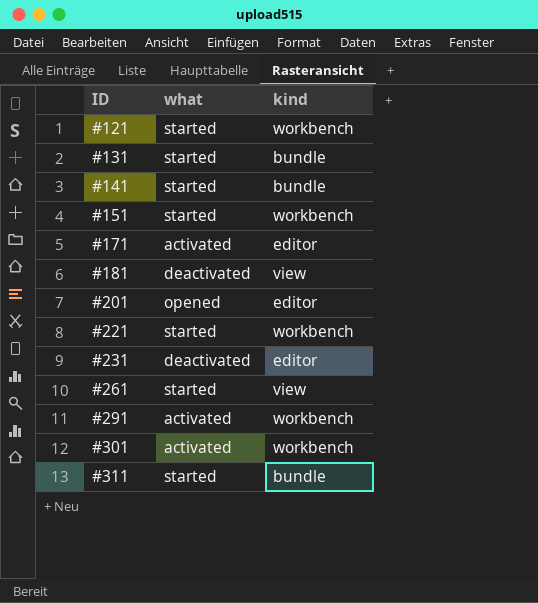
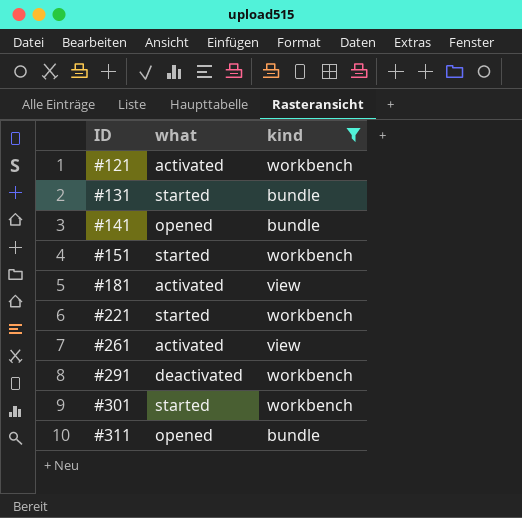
filter: none -> kind != editor
#121 | what: started -> activated
#141 | what: started -> opened
#181 | what: deactivated -> activated
#261 | what: started -> activated
#291 | what: activated -> deactivated
#301 | what: activated -> started
#311 | what: started -> opened

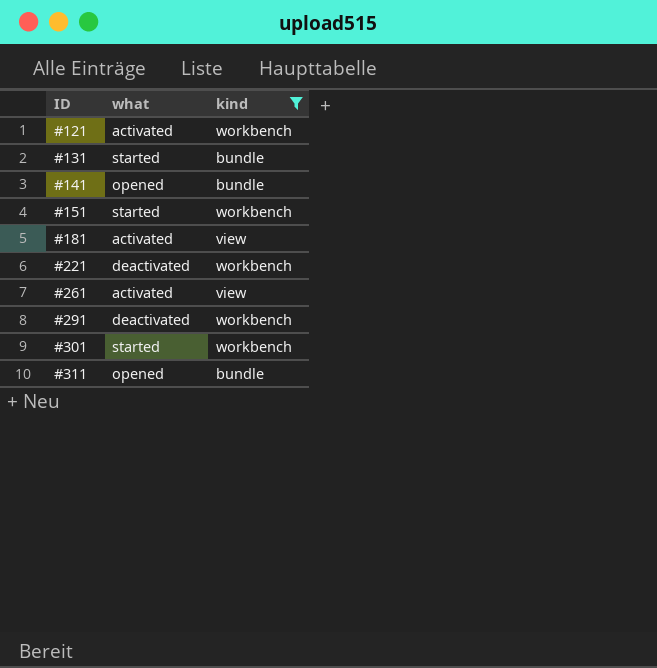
#221 | what: started -> deactivated

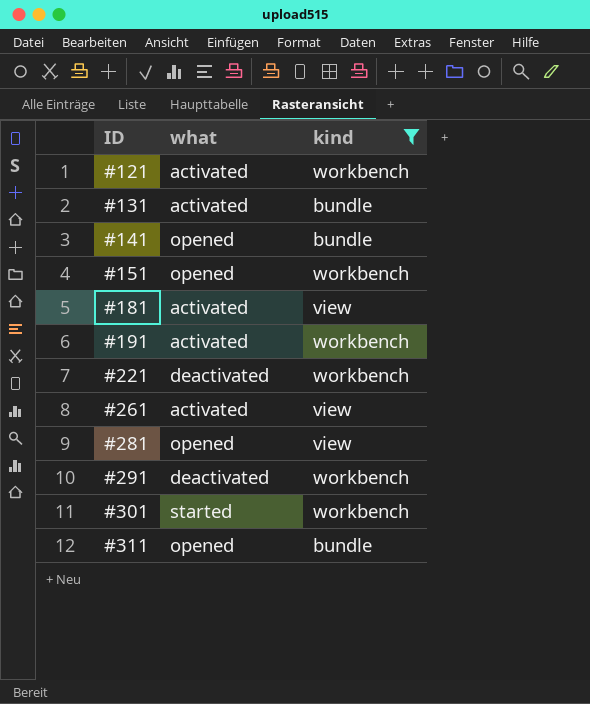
#131 | what: started -> activated
#151 | what: started -> opened
row #191: none -> activated | workbench
row #281: none -> opened | view

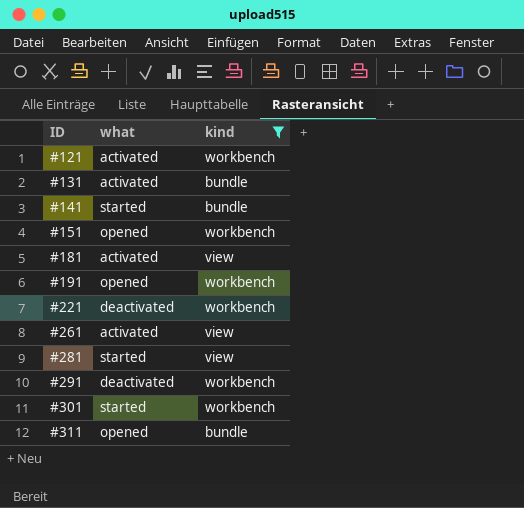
#141 | what: opened -> started
#191 | what: activated -> opened
#281 | what: opened -> started

